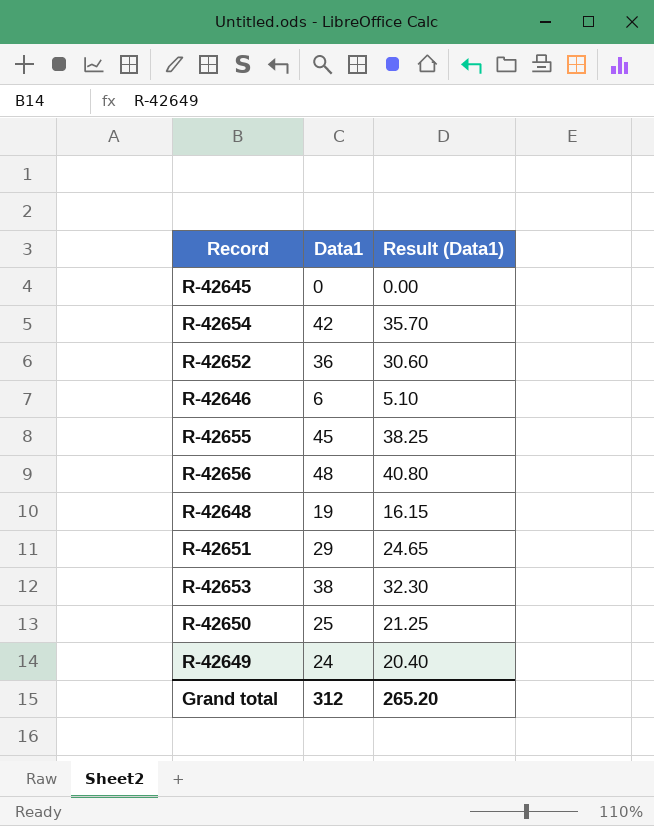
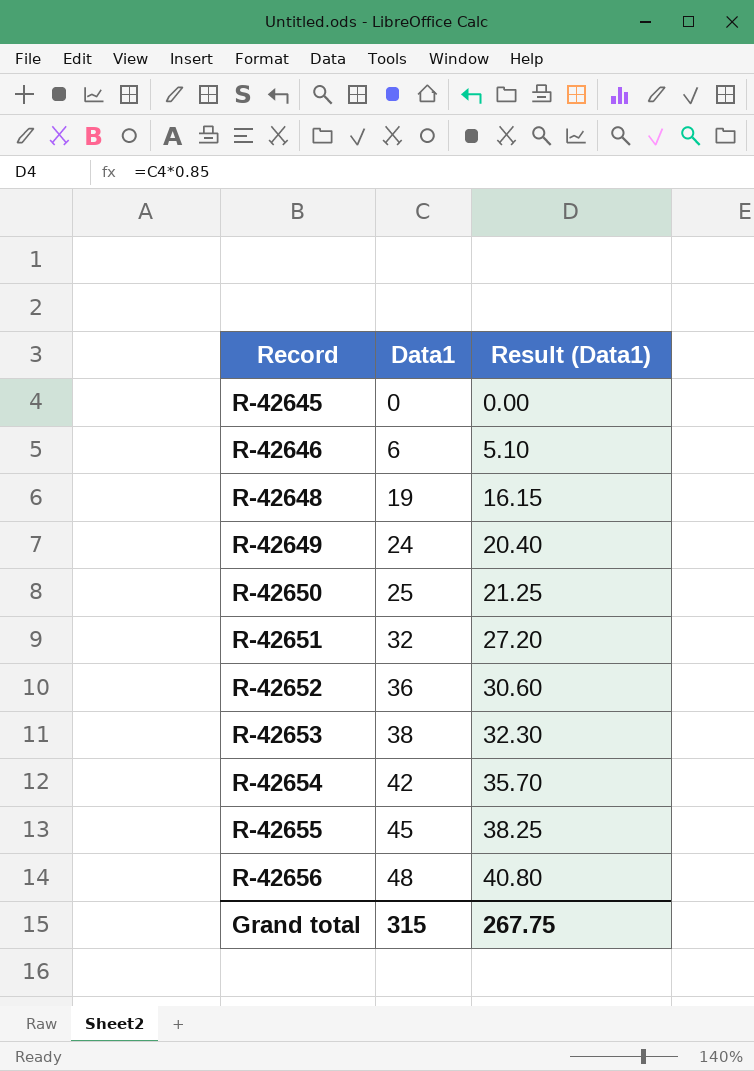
row order: none -> Record ascending
R-42651 | Data1: 29 -> 32
R-42651 | Result (Data1): 24.65 -> 27.20
Grand total | Data1: 312 -> 315
Grand total | Result (Data1): 265.20 -> 267.75

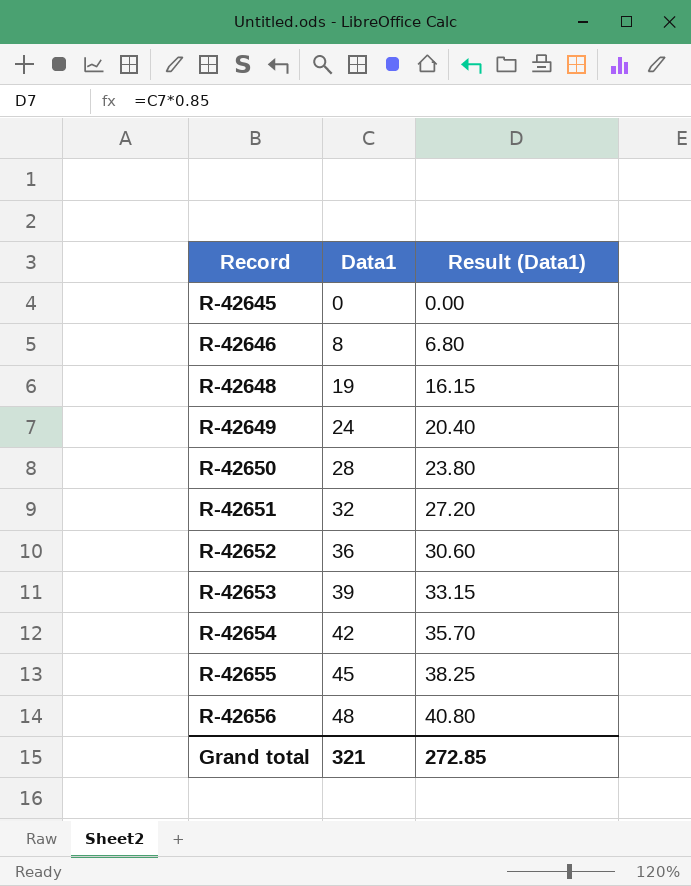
R-42646 | Data1: 6 -> 8
R-42646 | Result (Data1): 5.10 -> 6.80
R-42650 | Data1: 25 -> 28
R-42650 | Result (Data1): 21.25 -> 23.80
R-42653 | Data1: 38 -> 39
R-42653 | Result (Data1): 32.30 -> 33.15
Grand total | Data1: 315 -> 321
Grand total | Result (Data1): 267.75 -> 272.85

